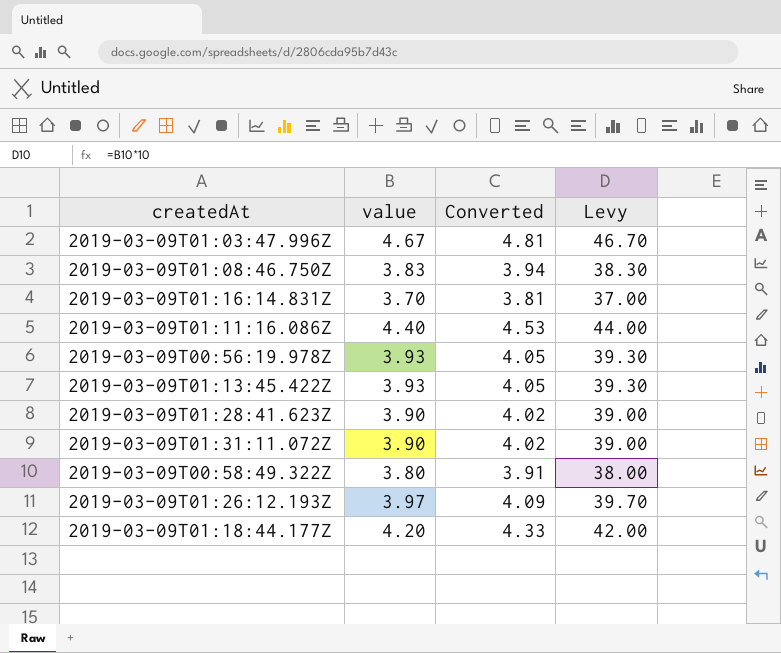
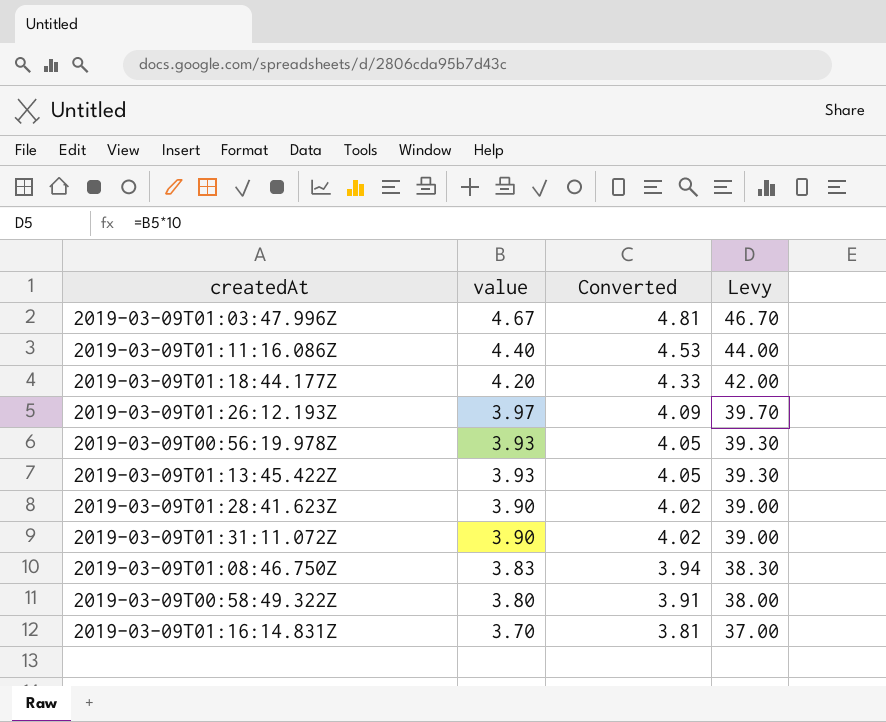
row order: none -> value descending

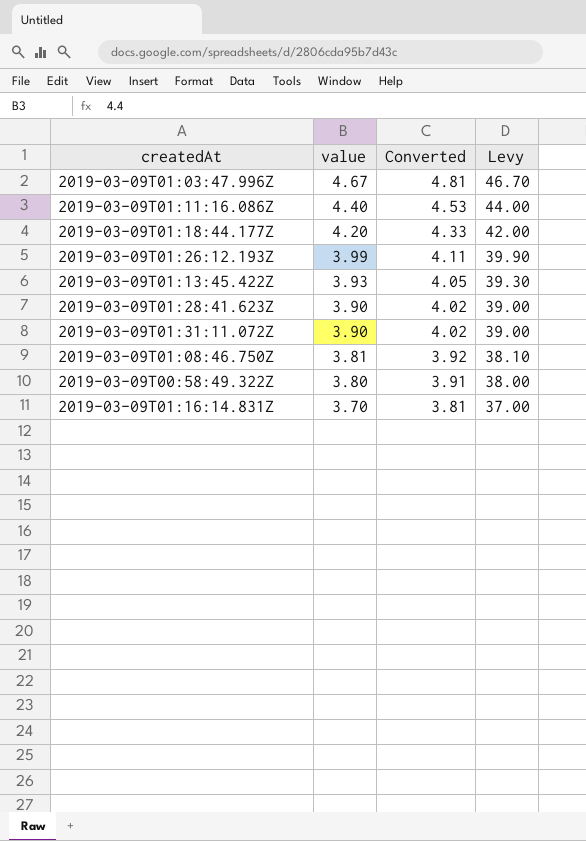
row 2019-03-09T00:56:19.978Z: 3.93 | 4.05 | 39.30 -> none
2019-03-09T01:26:12.193Z | value: 3.97 -> 3.99
2019-03-09T01:26:12.193Z | Converted: 4.09 -> 4.11
2019-03-09T01:26:12.193Z | Levy: 39.70 -> 39.90
2019-03-09T01:08:46.750Z | value: 3.83 -> 3.81
2019-03-09T01:08:46.750Z | Converted: 3.94 -> 3.92
2019-03-09T01:08:46.750Z | Levy: 38.30 -> 38.10

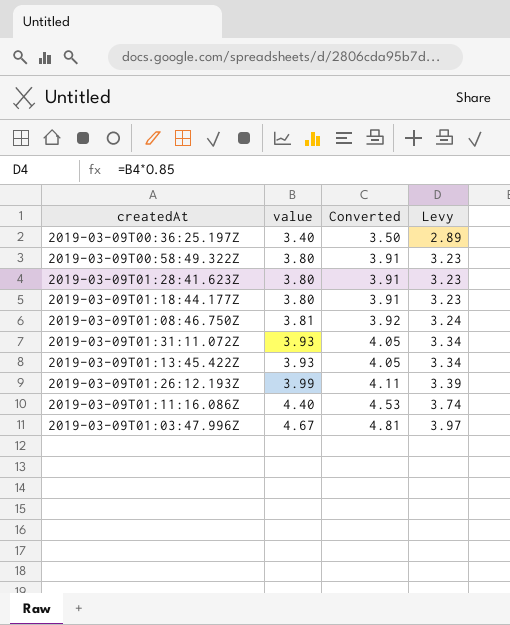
row order: value descending -> value ascending
column Levy | formula: [value] * 10 -> [value] * 0.85
row 2019-03-09T01:16:14.831Z: 3.70 | 3.81 | 37.00 -> none
row 2019-03-09T00:36:25.197Z: none -> 3.40 | 3.50 | 2.89
2019-03-09T01:28:41.623Z | value: 3.90 -> 3.80
2019-03-09T01:28:41.623Z | Converted: 4.02 -> 3.91
2019-03-09T01:18:44.177Z | value: 4.20 -> 3.80
2019-03-09T01:18:44.177Z | Converted: 4.33 -> 3.91
2019-03-09T01:31:11.072Z | value: 3.90 -> 3.93
2019-03-09T01:31:11.072Z | Converted: 4.02 -> 4.05

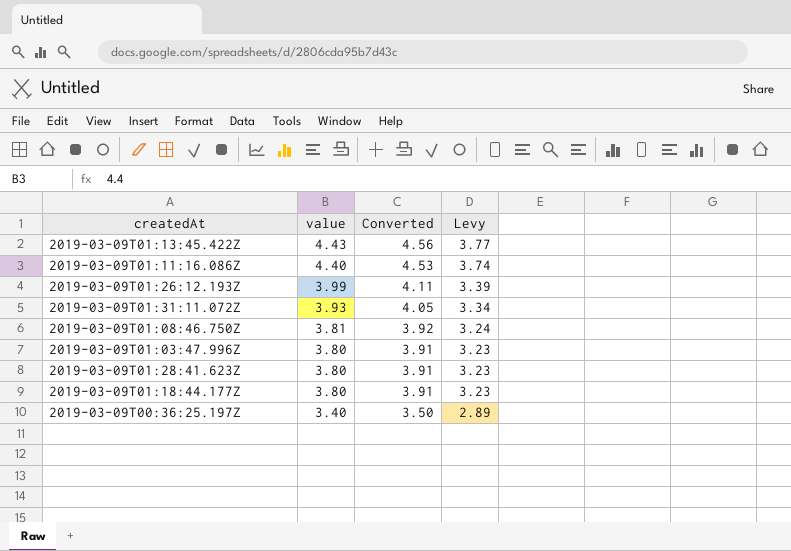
row order: value ascending -> value descending
row 2019-03-09T00:58:49.322Z: 3.80 | 3.91 | 3.23 -> none
2019-03-09T01:13:45.422Z | value: 3.93 -> 4.43
2019-03-09T01:13:45.422Z | Converted: 4.05 -> 4.56
2019-03-09T01:13:45.422Z | Levy: 3.34 -> 3.77
2019-03-09T01:03:47.996Z | value: 4.67 -> 3.80
2019-03-09T01:03:47.996Z | Converted: 4.81 -> 3.91
2019-03-09T01:03:47.996Z | Levy: 3.97 -> 3.23

